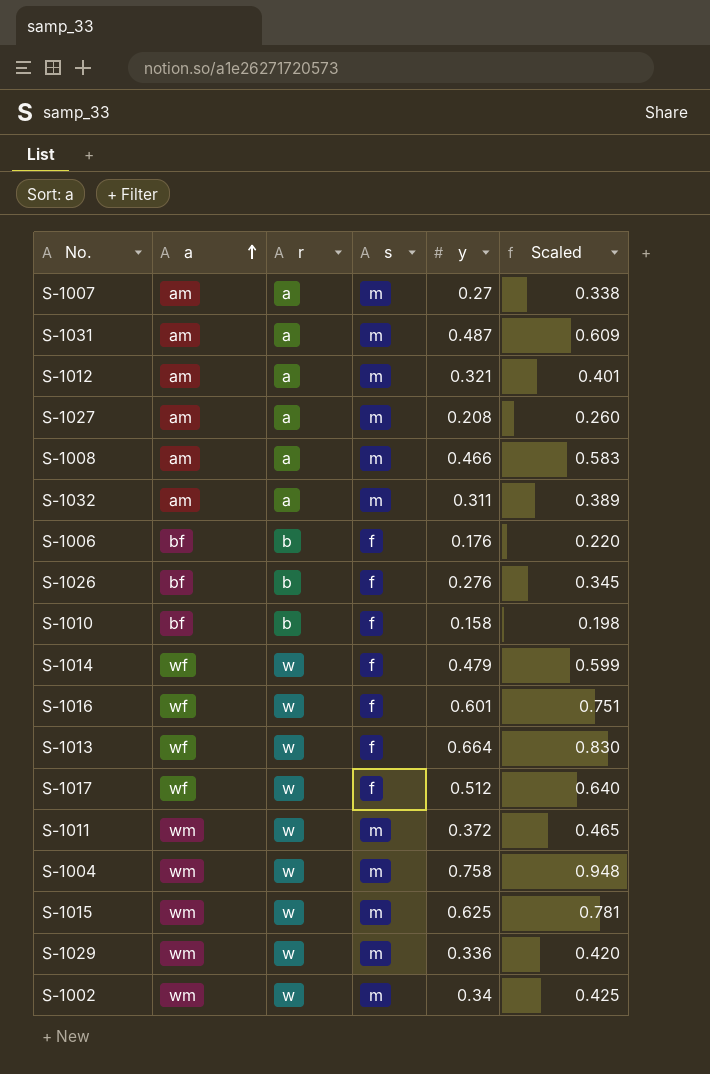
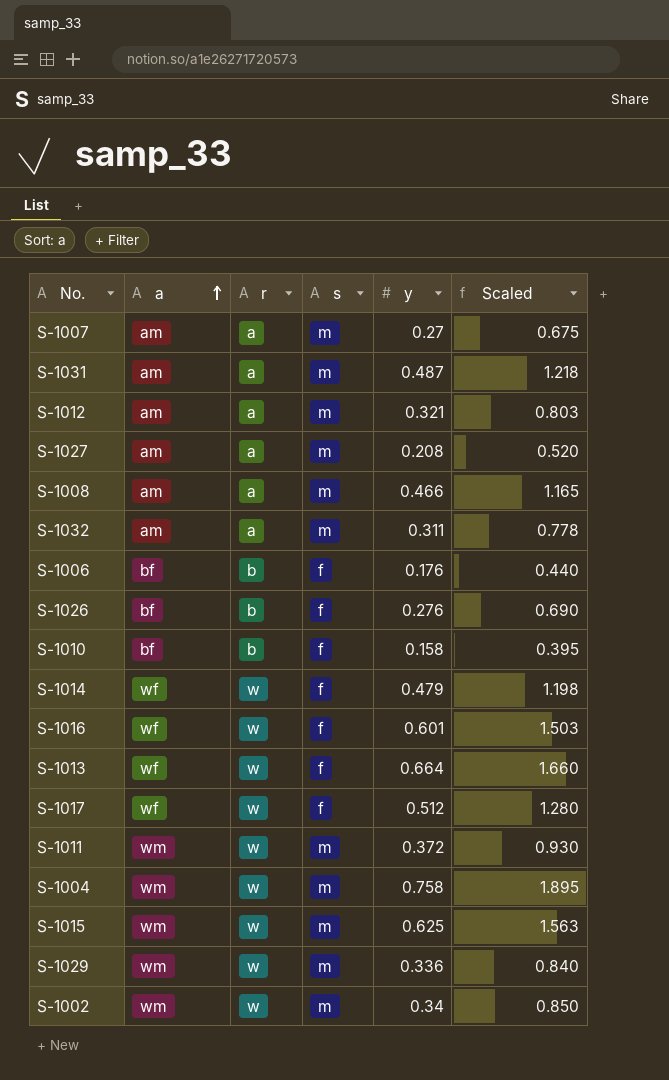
column Scaled | formula: [y] * 1.25 -> [y] * 2.5

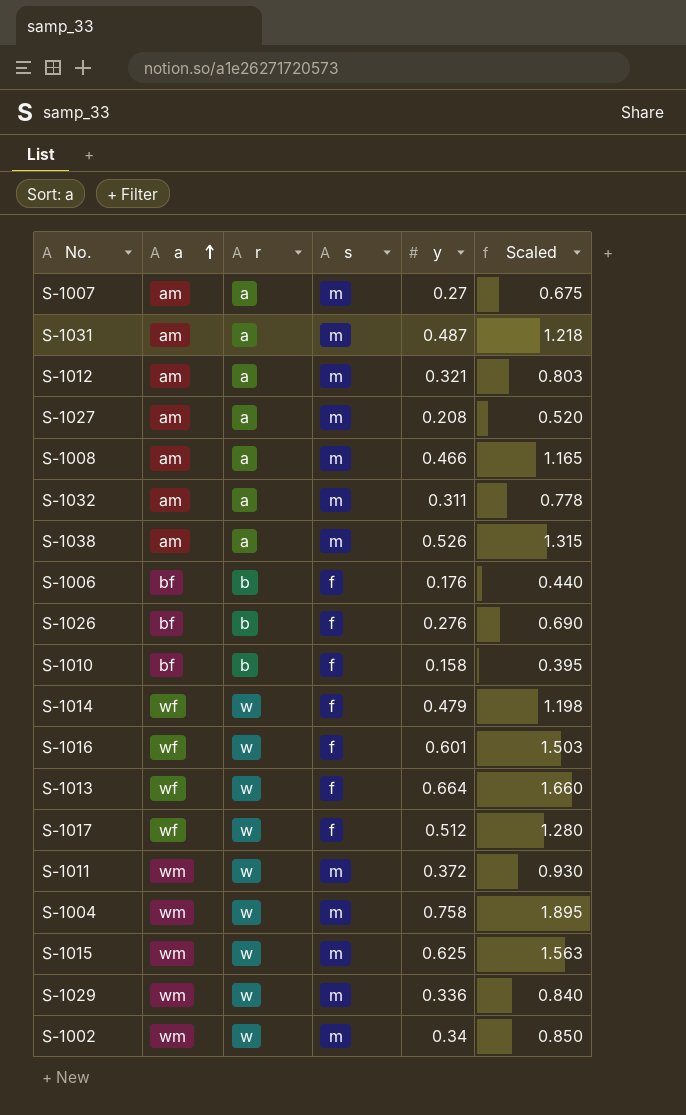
row S-1038: none -> am | a | m | 0.526 | 1.315

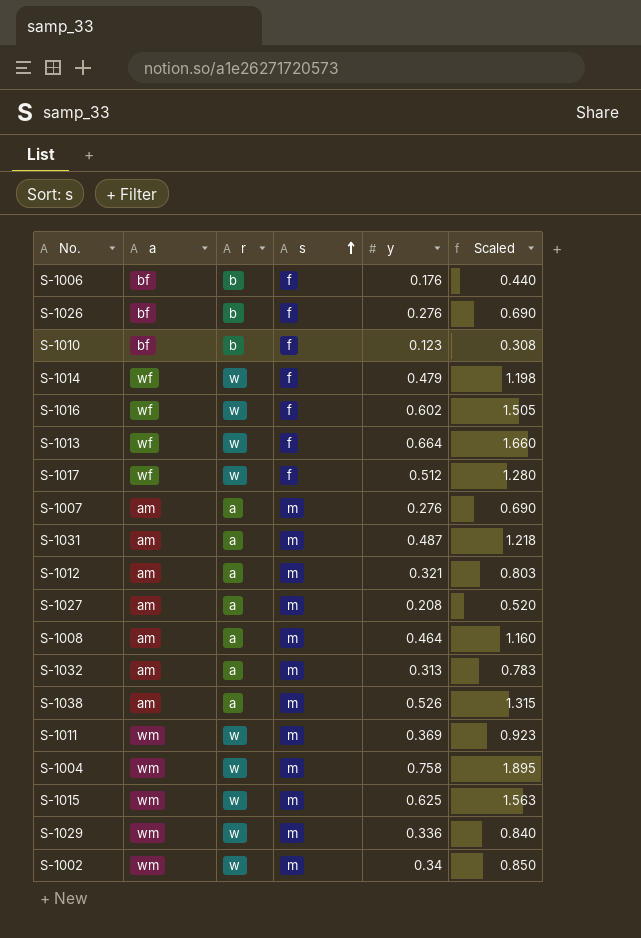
row order: a ascending -> s ascending
S-1010 | y: 0.158 -> 0.123
S-1010 | Scaled: 0.395 -> 0.308
S-1016 | y: 0.601 -> 0.602
S-1016 | Scaled: 1.503 -> 1.505
S-1007 | y: 0.27 -> 0.276
S-1007 | Scaled: 0.675 -> 0.690
S-1008 | y: 0.466 -> 0.464
S-1008 | Scaled: 1.165 -> 1.160
S-1032 | y: 0.311 -> 0.313
S-1032 | Scaled: 0.778 -> 0.783
S-1011 | y: 0.372 -> 0.369
S-1011 | Scaled: 0.930 -> 0.923

